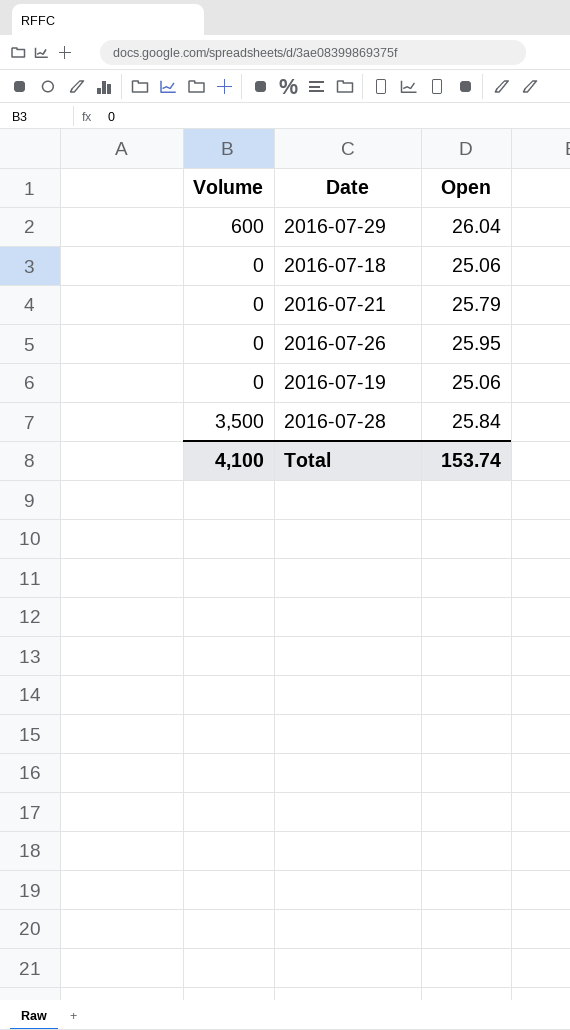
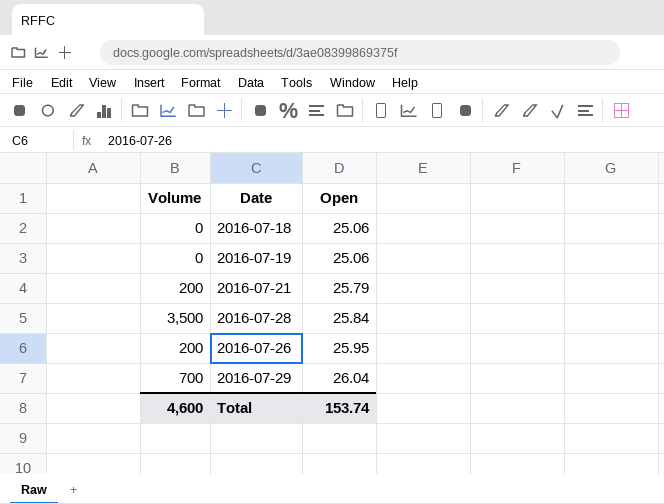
row order: none -> Open ascending
2016-07-21 | Volume: 0 -> 200
2016-07-26 | Volume: 0 -> 200
2016-07-29 | Volume: 600 -> 700
Total | Volume: 4,100 -> 4,600

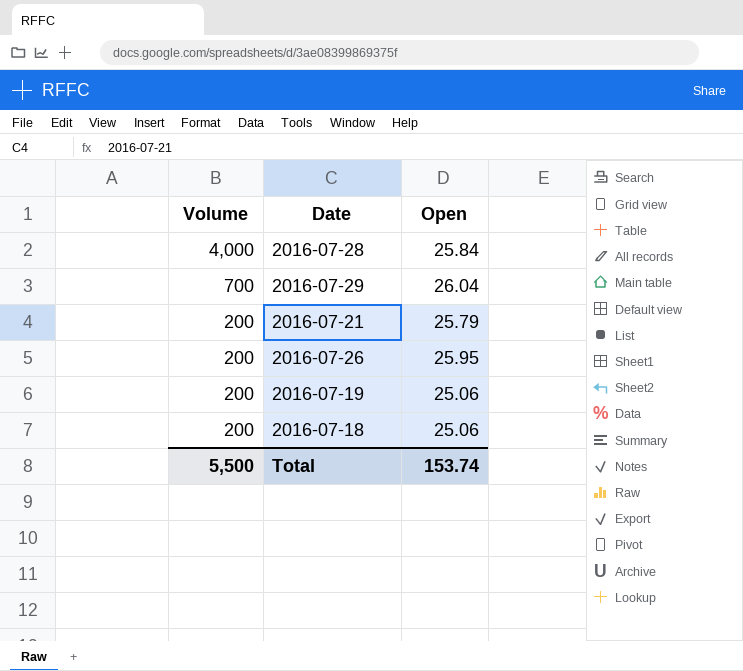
row order: Open ascending -> Volume descending
2016-07-28 | Volume: 3,500 -> 4,000
2016-07-19 | Volume: 0 -> 200
2016-07-18 | Volume: 0 -> 200
Total | Volume: 4,600 -> 5,500

